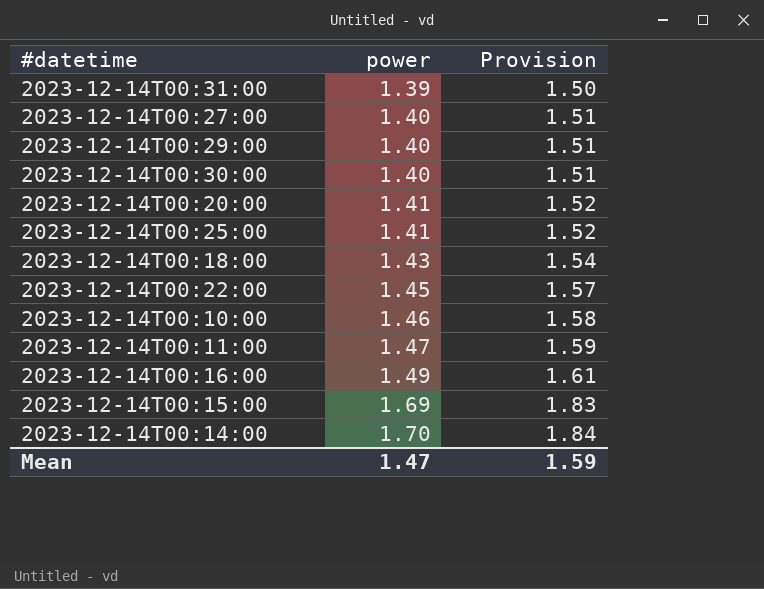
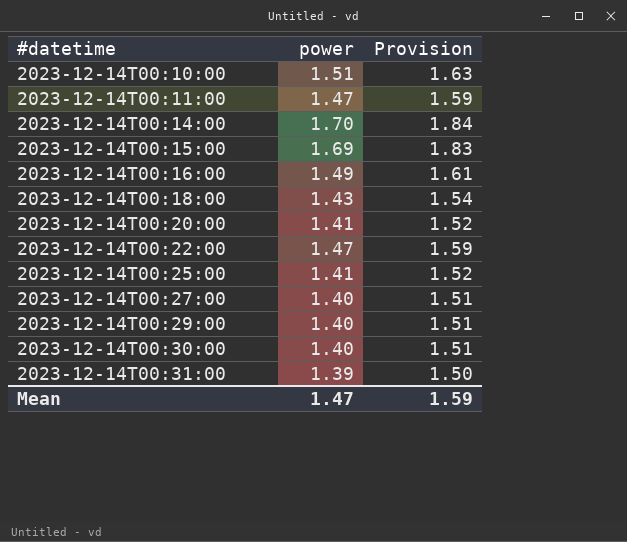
row order: power ascending -> #datetime ascending
2023-12-14T00:10:00 | power: 1.46 -> 1.51
2023-12-14T00:10:00 | Provision: 1.58 -> 1.63
2023-12-14T00:22:00 | power: 1.45 -> 1.47
2023-12-14T00:22:00 | Provision: 1.57 -> 1.59

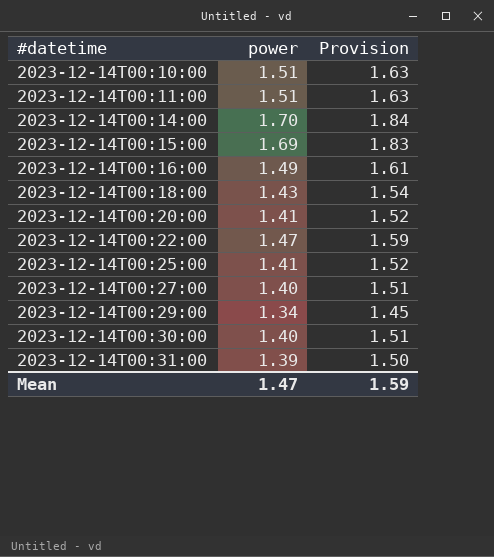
2023-12-14T00:11:00 | power: 1.47 -> 1.51
2023-12-14T00:11:00 | Provision: 1.59 -> 1.63
2023-12-14T00:29:00 | power: 1.40 -> 1.34
2023-12-14T00:29:00 | Provision: 1.51 -> 1.45

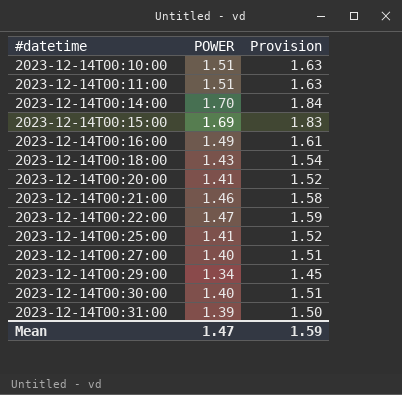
column name: power -> POWER
row 2023-12-14T00:21:00: none -> 1.46 | 1.58

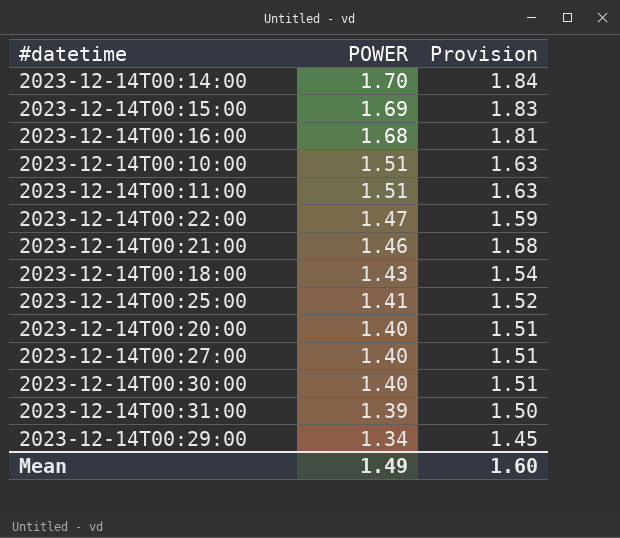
row order: #datetime ascending -> POWER descending
2023-12-14T00:16:00 | POWER: 1.49 -> 1.68
2023-12-14T00:16:00 | Provision: 1.61 -> 1.81
2023-12-14T00:20:00 | POWER: 1.41 -> 1.40
2023-12-14T00:20:00 | Provision: 1.52 -> 1.51
Mean | POWER: 1.47 -> 1.49
Mean | Provision: 1.59 -> 1.60

